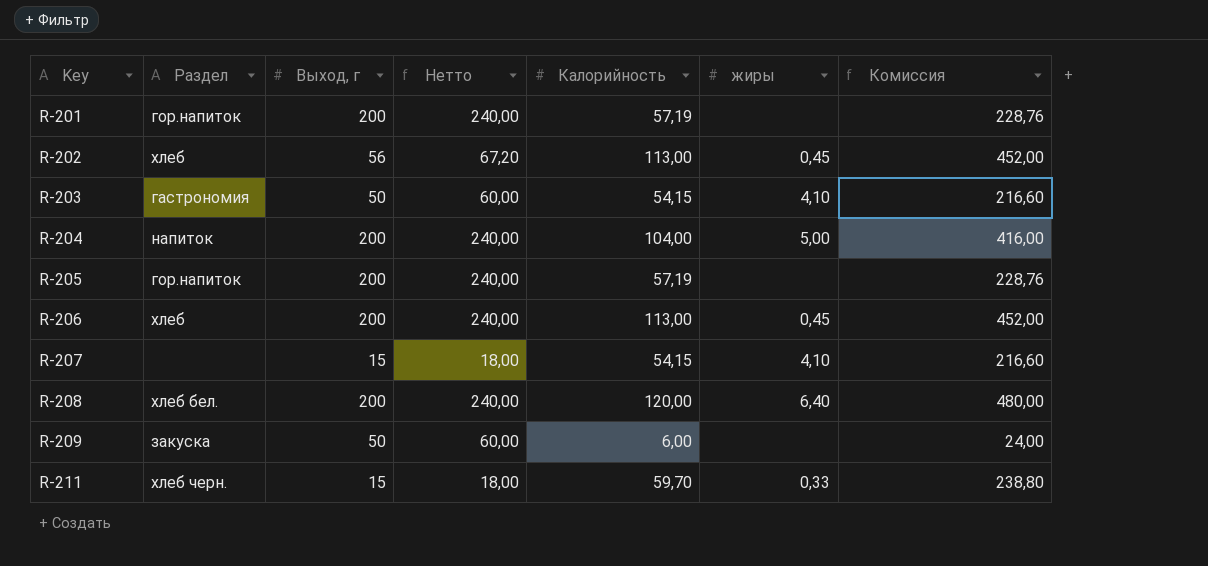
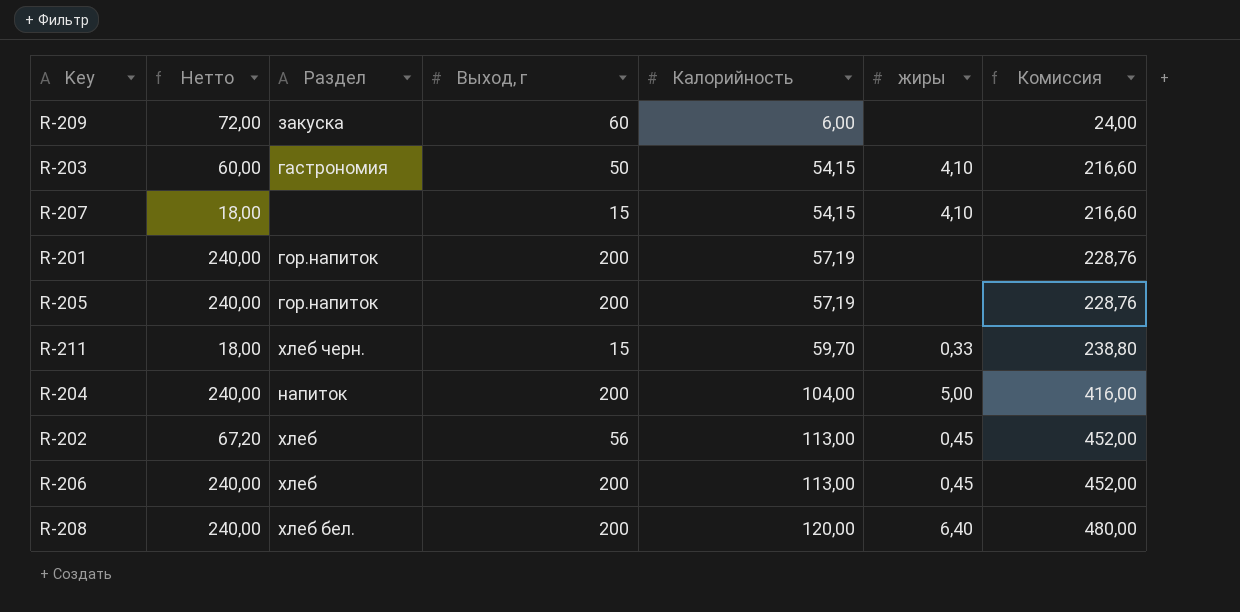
row order: Key ascending -> Калорийность ascending
column Нетто | position: 4 -> 2
R-209 | Нетто: 60,00 -> 72,00
R-209 | Выход, г: 50 -> 60

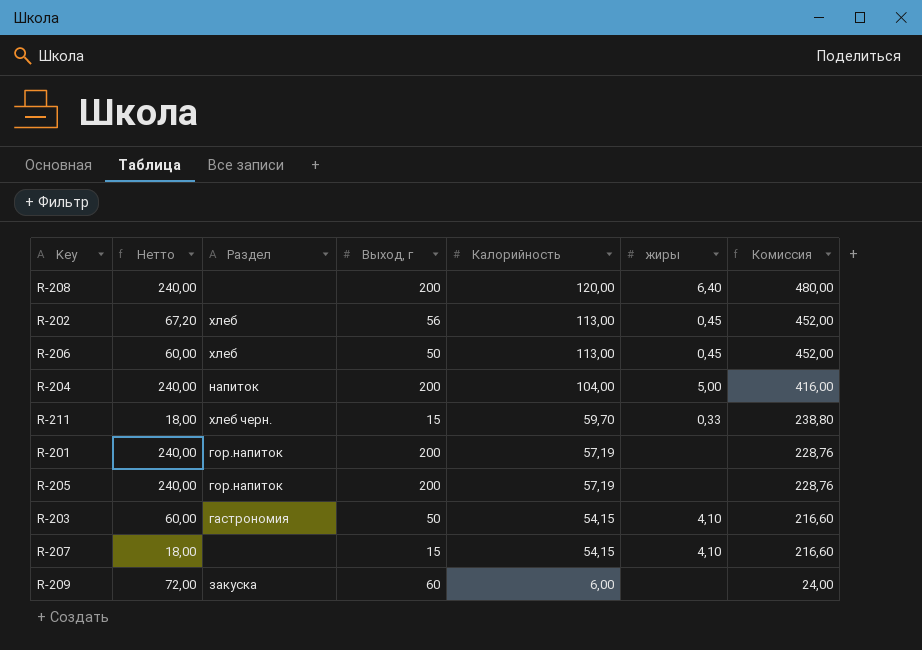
row order: Калорийность ascending -> Калорийность descending
R-208 | Раздел: хлеб бел. -> none
R-206 | Нетто: 240,00 -> 60,00
R-206 | Выход, г: 200 -> 50

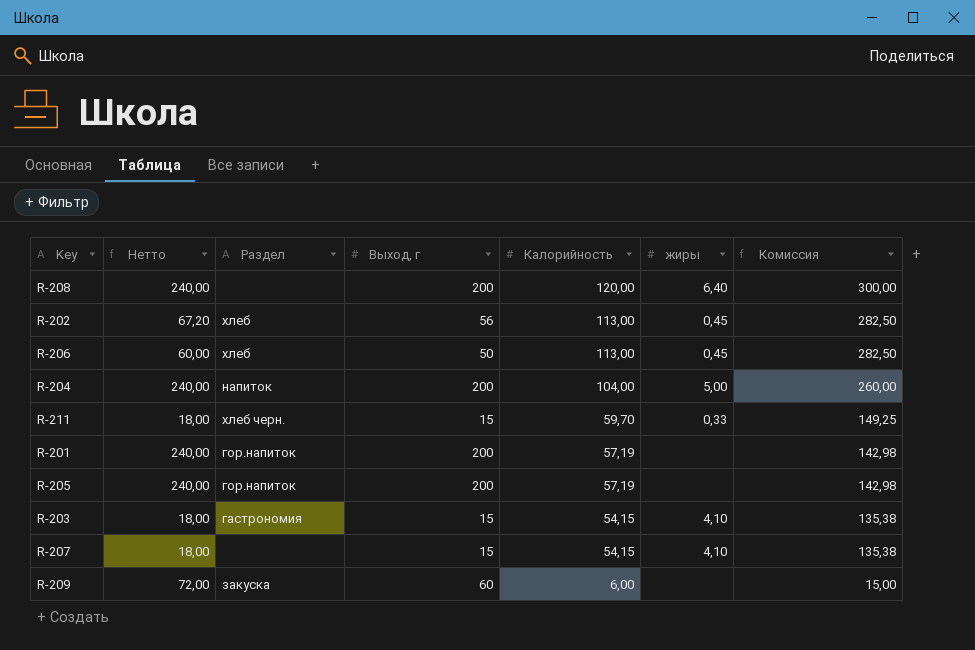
column Комиссия | formula: [Калорийность] * 4 -> [Калорийность] * 2,5
R-203 | Нетто: 60,00 -> 18,00
R-203 | Выход, г: 50 -> 15

